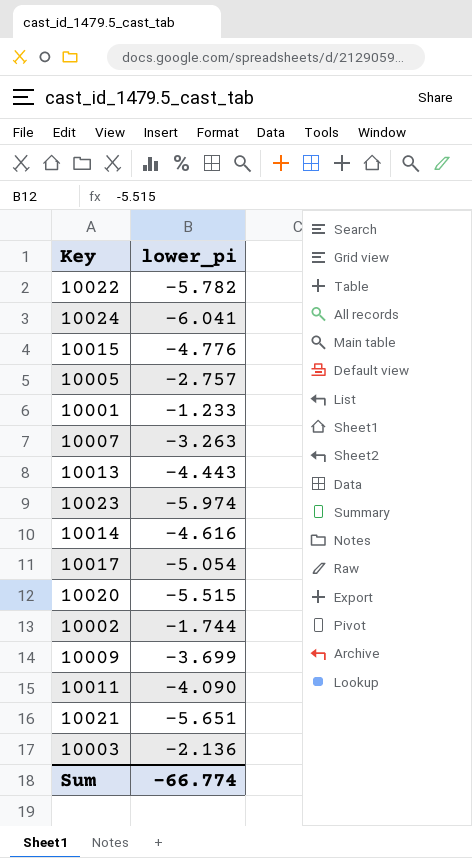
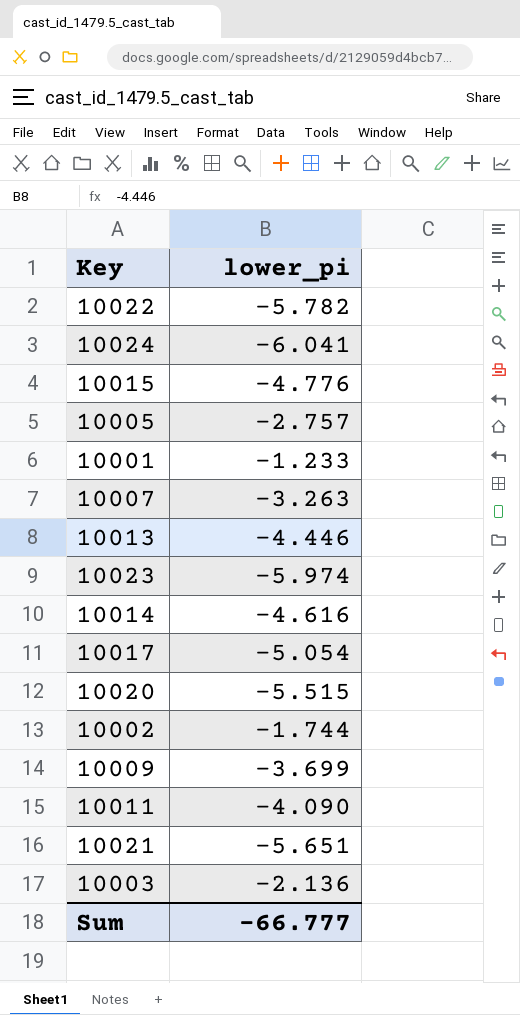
10013 | lower_pi: -4.443 -> -4.446
Sum | lower_pi: -66.774 -> -66.777

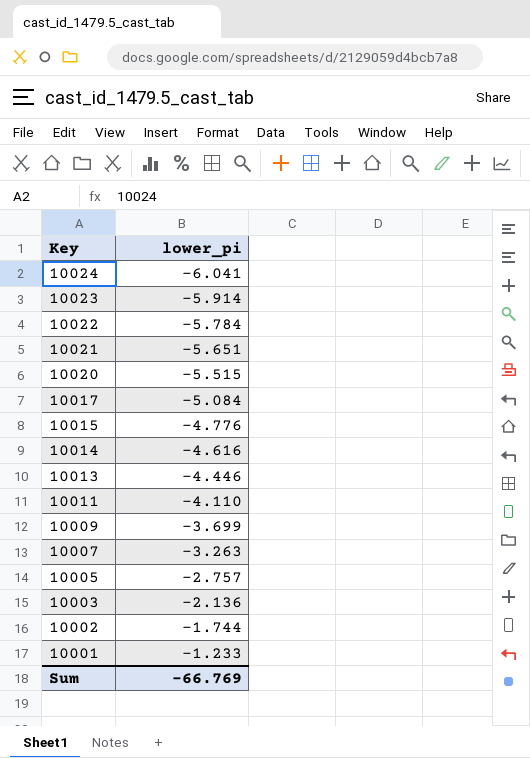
row order: none -> Key descending
10023 | lower_pi: -5.974 -> -5.914
10022 | lower_pi: -5.782 -> -5.784
10017 | lower_pi: -5.054 -> -5.084
10011 | lower_pi: -4.090 -> -4.110
Sum | lower_pi: -66.777 -> -66.769

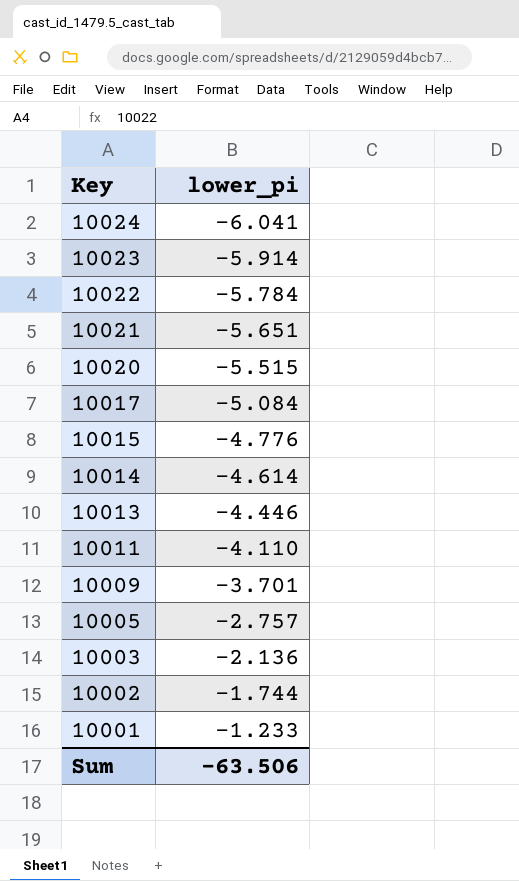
row 10007: -3.263 -> none
10014 | lower_pi: -4.616 -> -4.614
10009 | lower_pi: -3.699 -> -3.701
Sum | lower_pi: -66.769 -> -63.506

